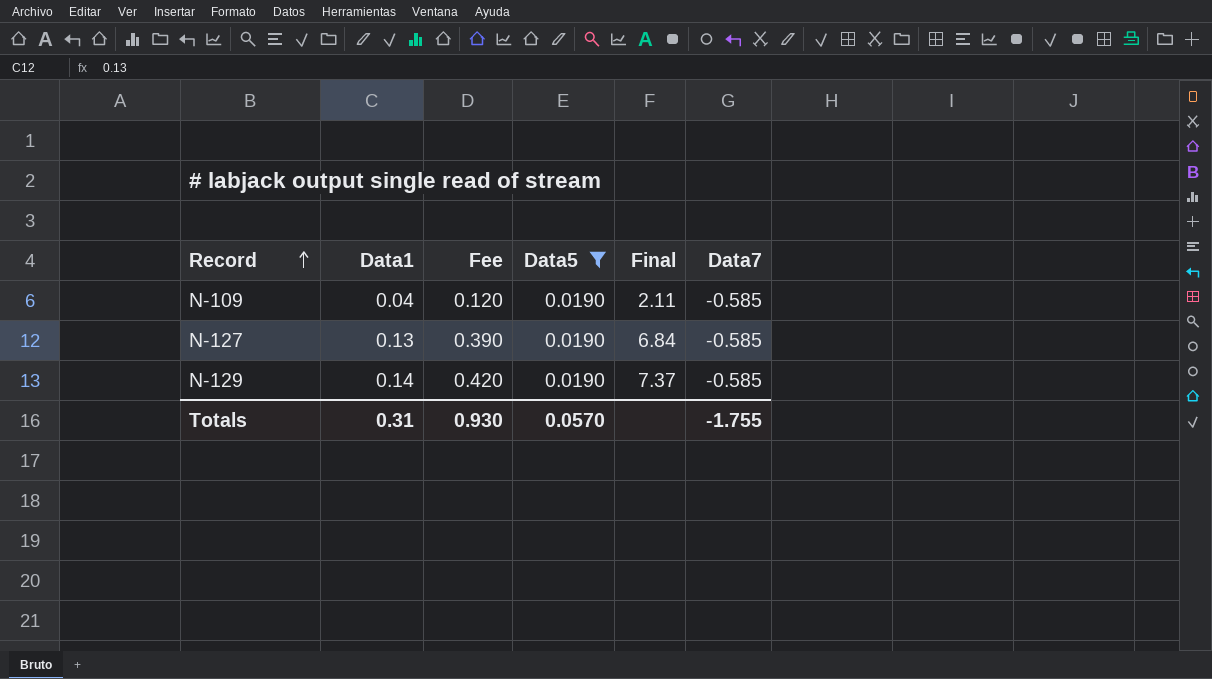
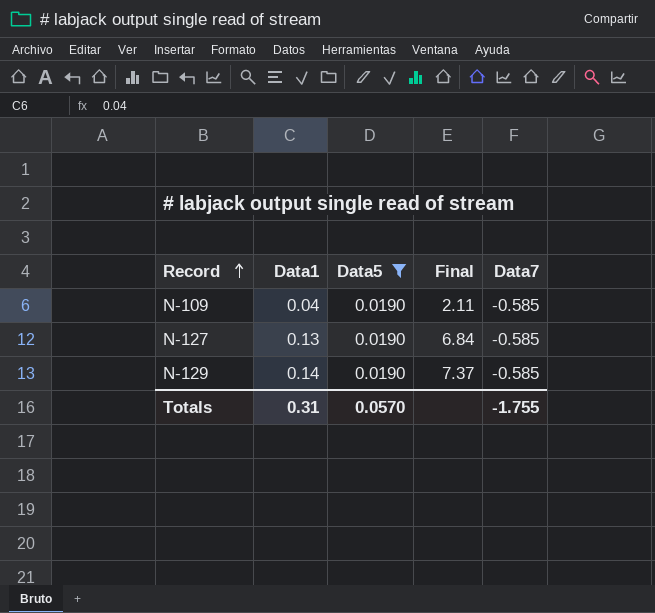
column Fee | formula: [Data1] * 3 -> none

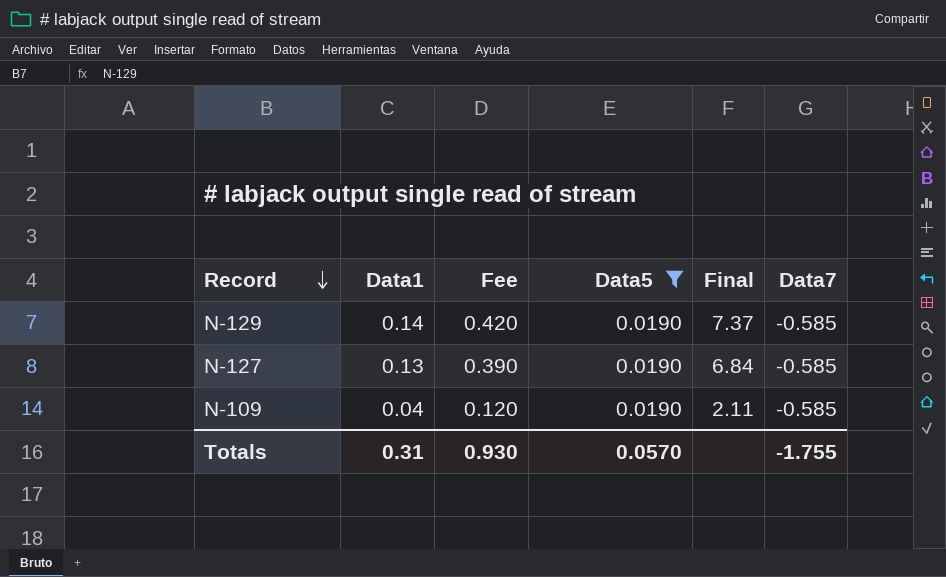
row order: Record ascending -> Record descending
column Fee | formula: none -> [Data1] * 3

